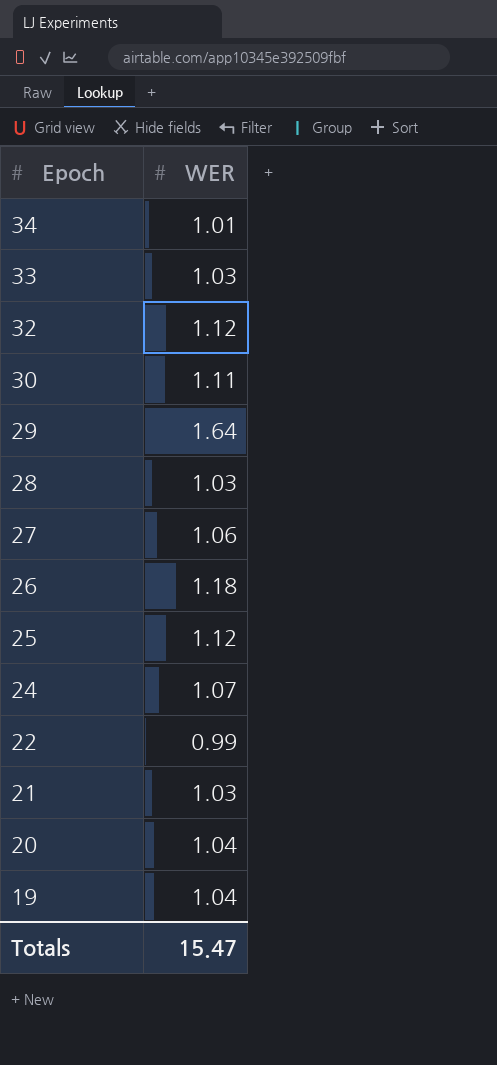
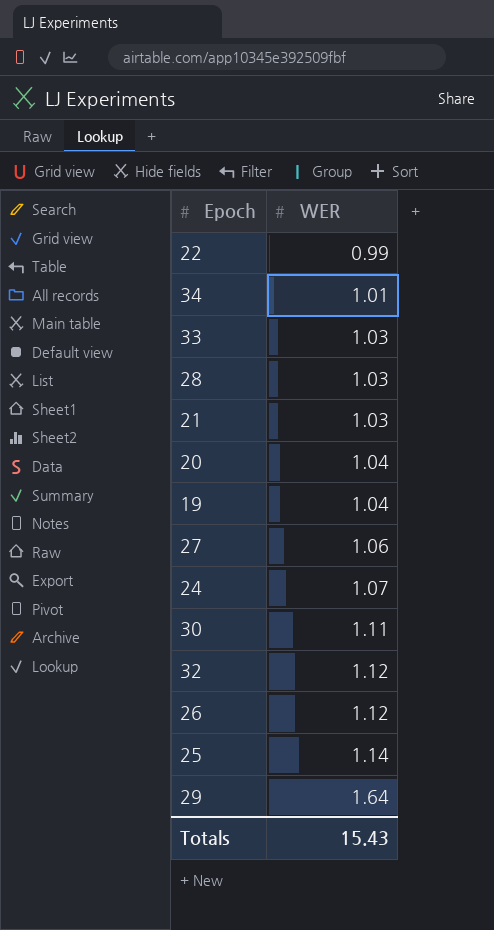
row order: Epoch descending -> WER ascending
26 | WER: 1.18 -> 1.12
25 | WER: 1.12 -> 1.14
Totals | WER: 15.47 -> 15.43

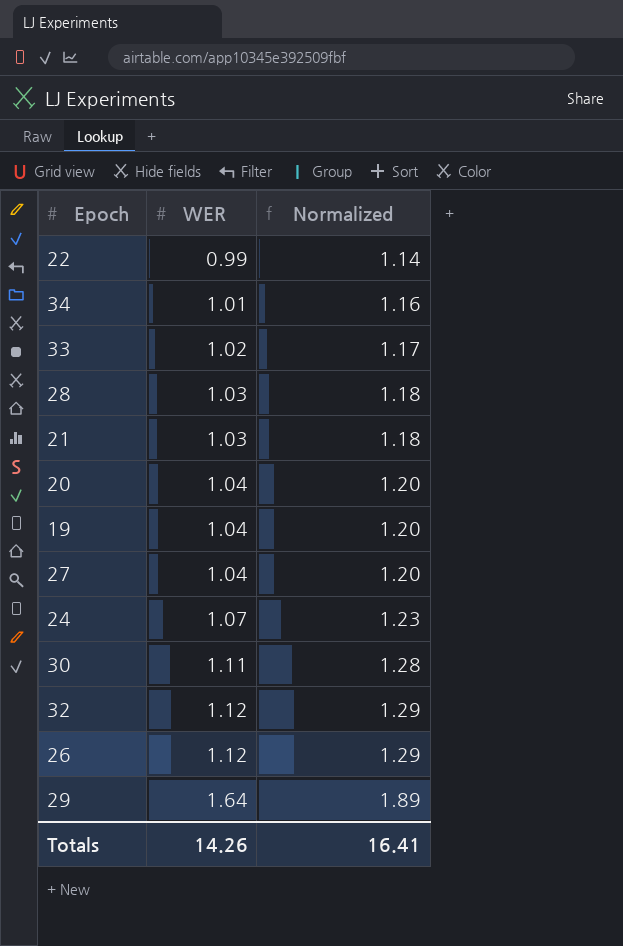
column Normalized | formula: none -> [WER] * 1.15
row 25: 1.14 -> none
33 | WER: 1.03 -> 1.02
27 | WER: 1.06 -> 1.04
Totals | WER: 15.43 -> 14.26

